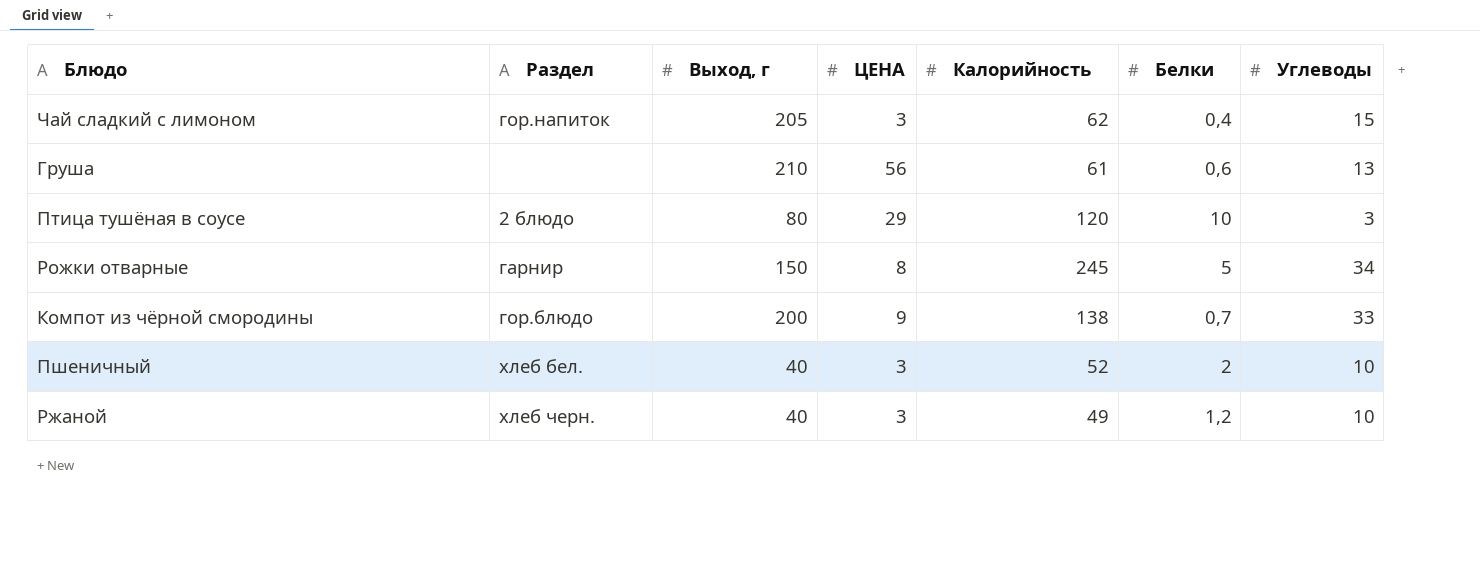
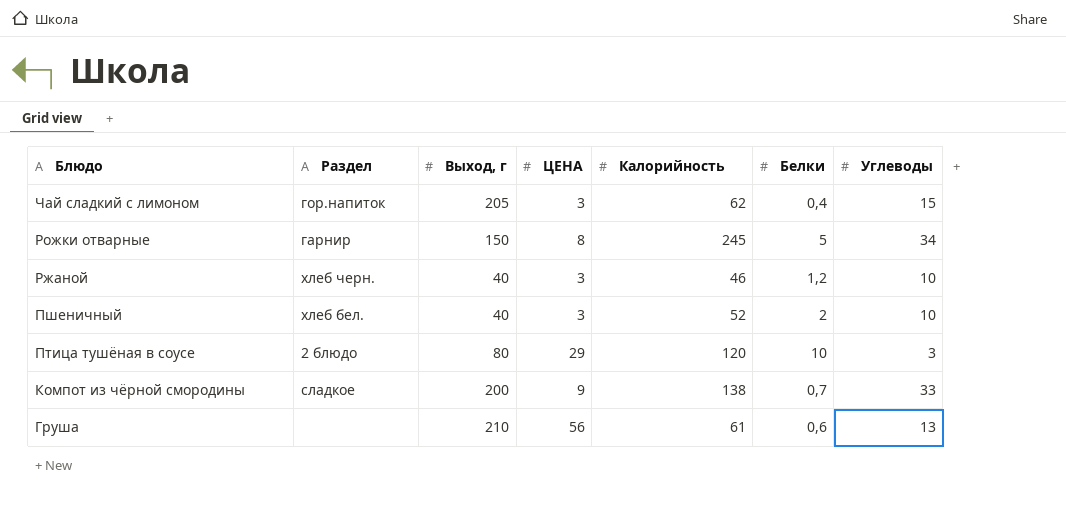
row order: none -> Блюдо descending
Ржаной | Калорийность: 49 -> 46
Компот из чёрной смородины | Раздел: гор.блюдо -> сладкое

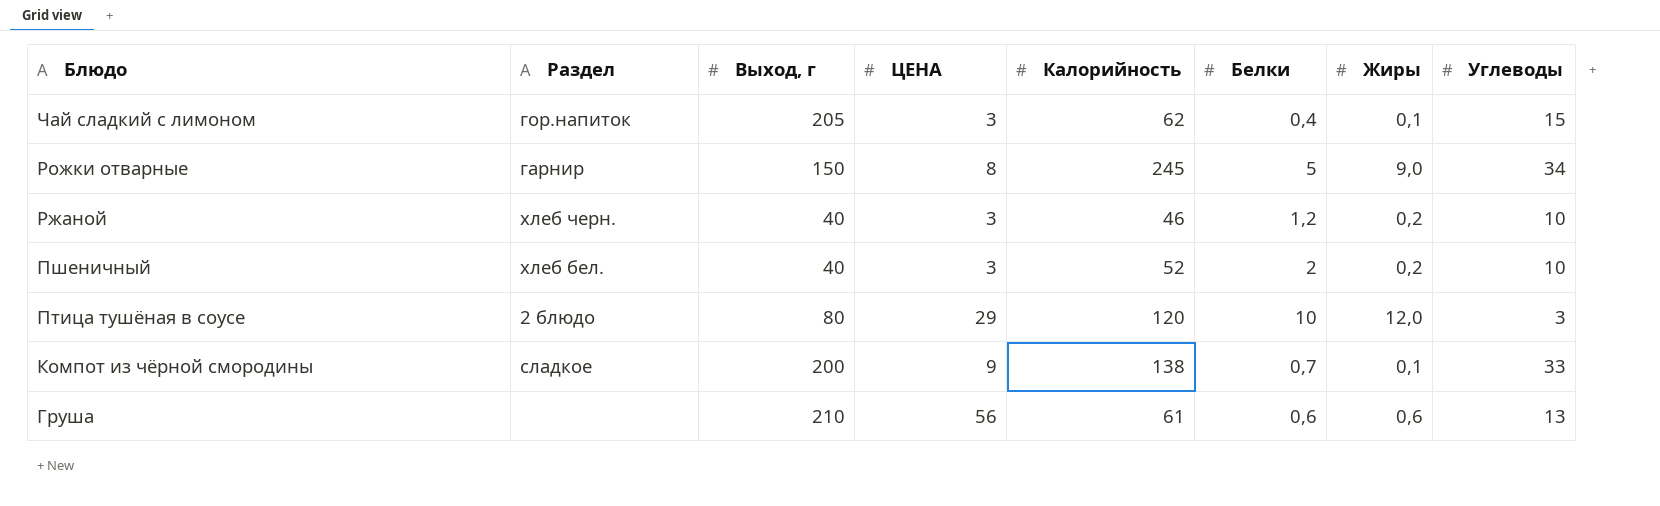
column Жиры | position: none -> 7

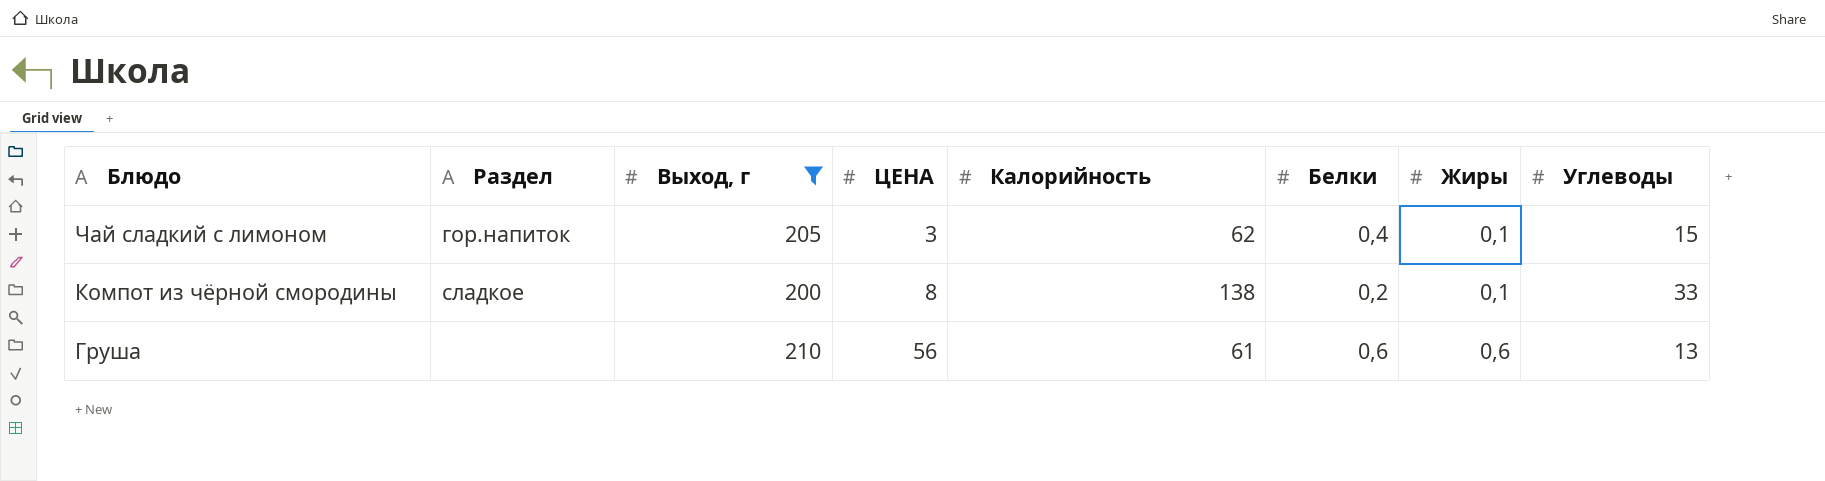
filter: none -> Выход, г >= 200
Компот из чёрной смородины | ЦЕНА: 9 -> 8
Компот из чёрной смородины | Белки: 0,7 -> 0,2

